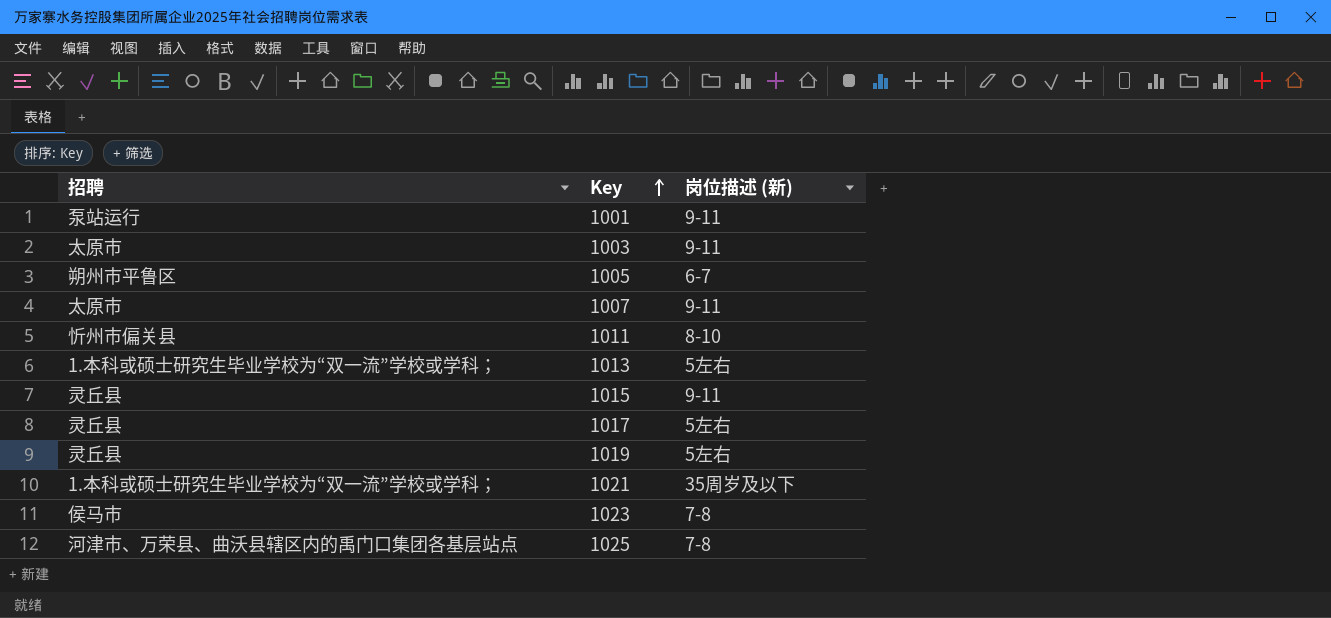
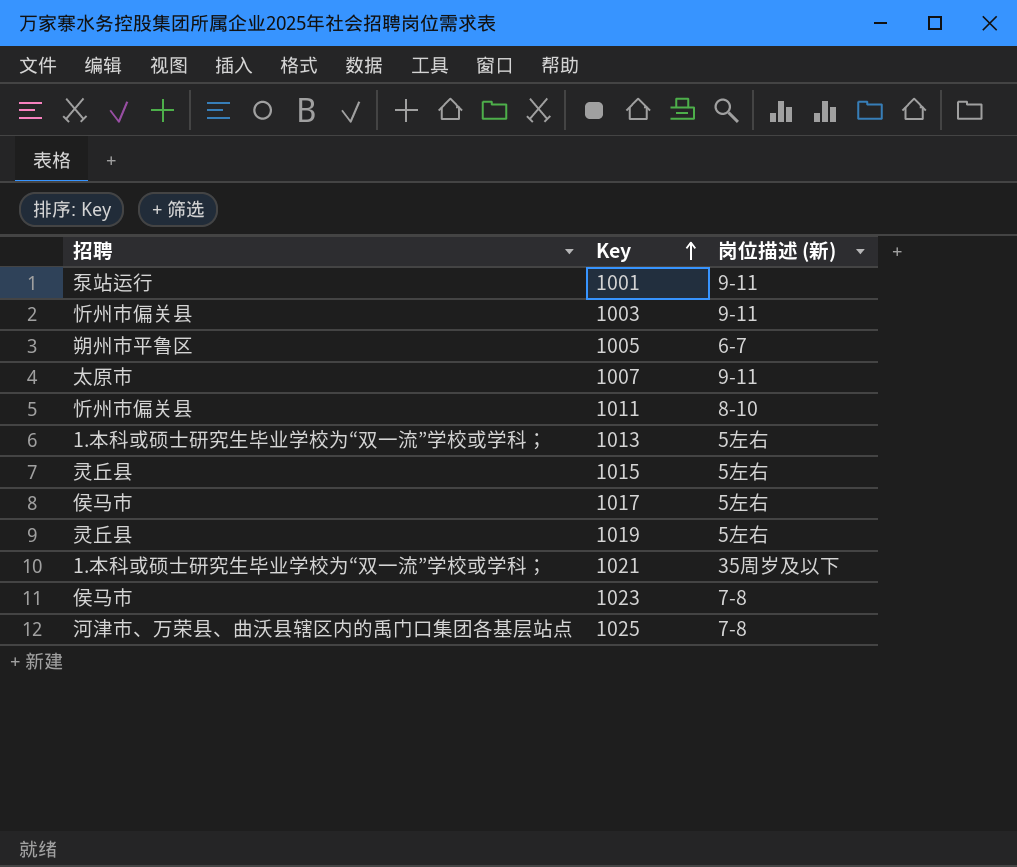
1003 | 招聘: 太原市 -> 忻州市偏关县
1015 | 岗位描述 (新): 9-11 -> 5左右
1017 | 招聘: 灵丘县 -> 侯马市

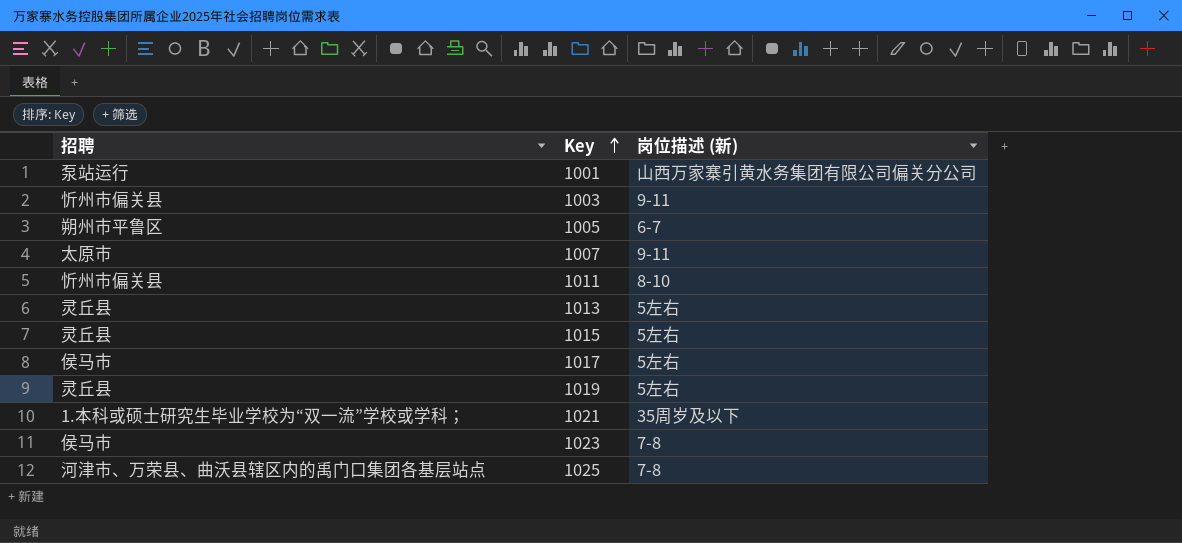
1001 | 岗位描述 (新): 9-11 -> 山西万家寨引黄水务集团有限公司偏关分公司
1013 | 招聘: 1.本科或硕士研究生毕业学校为“双一流”学校或学科； -> 灵丘县

